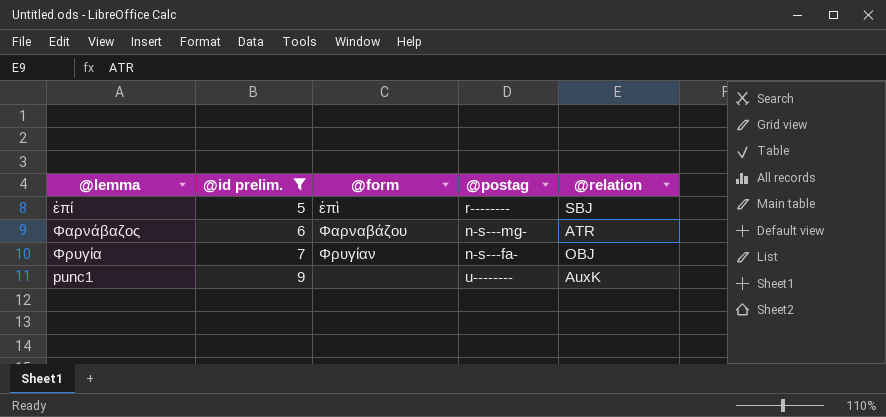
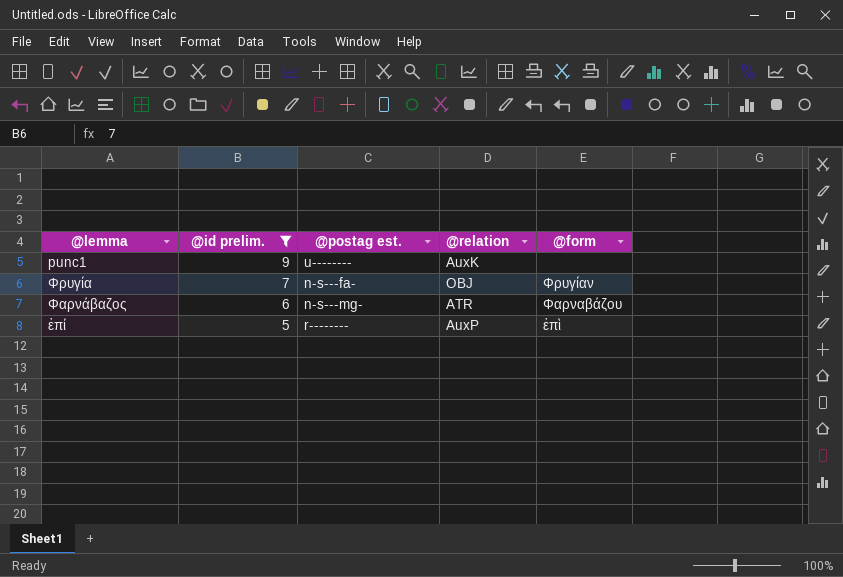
row order: @id prelim. ascending -> @id prelim. descending
column name: @postag -> @postag est.
column @form | position: 3 -> 5
ἐπί | @relation: SBJ -> AuxP

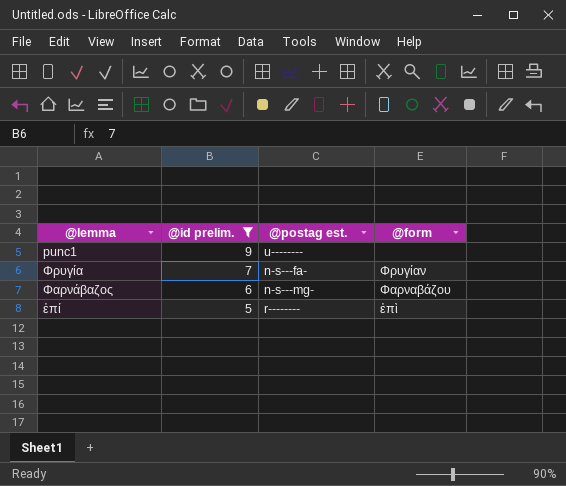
column @relation | position: 4 -> none

